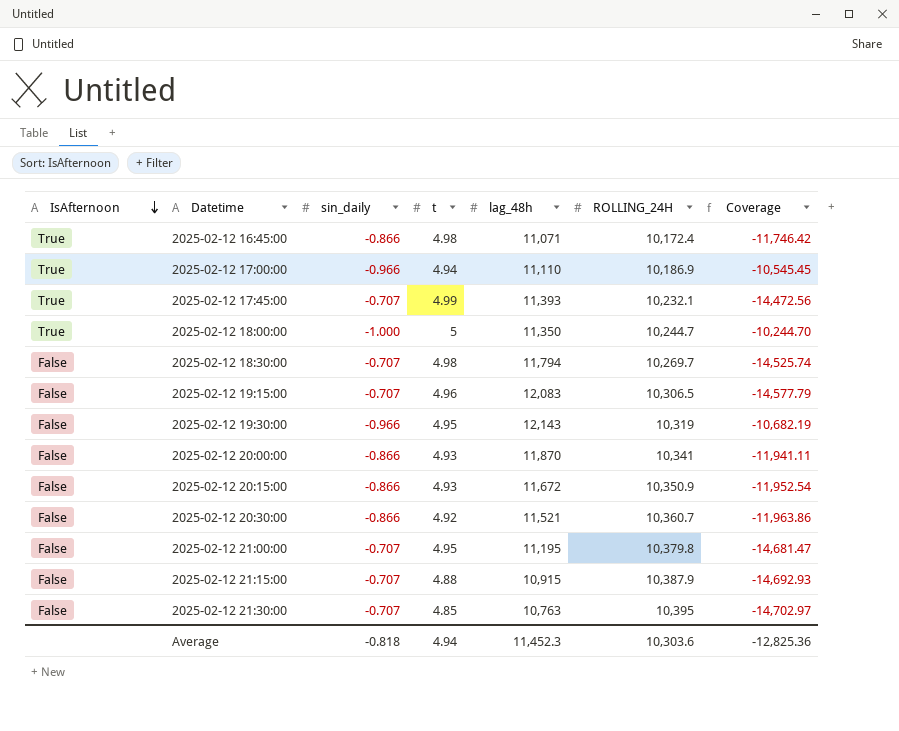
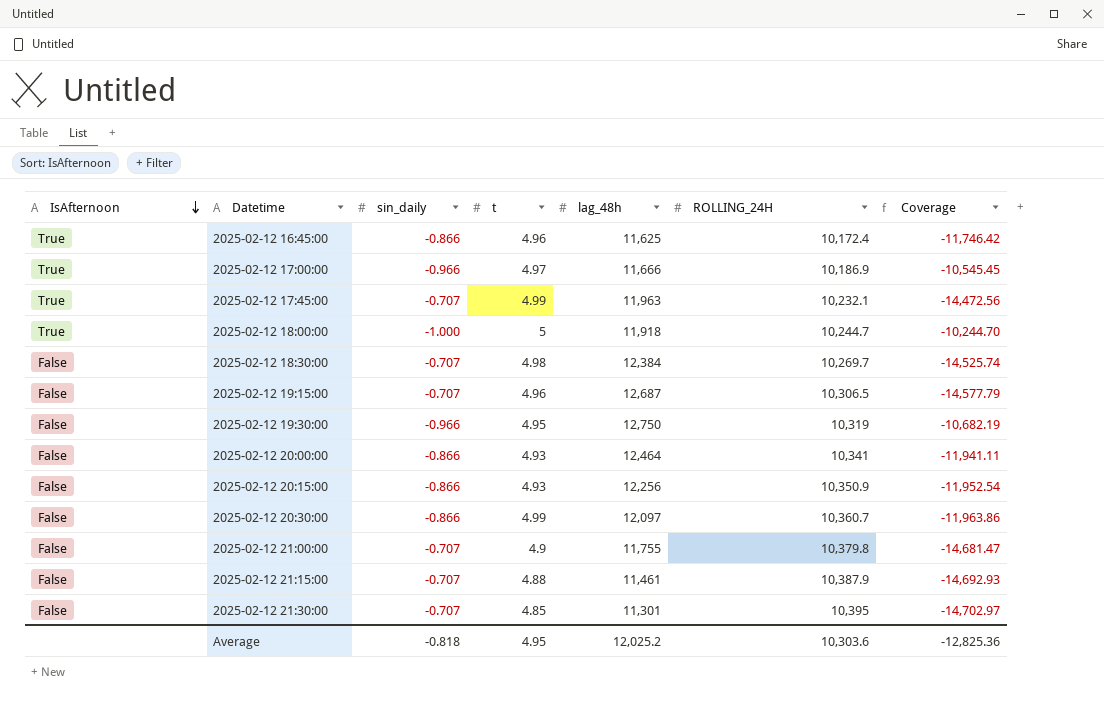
2025-02-12 16:45:00 | t: 4.98 -> 4.96
2025-02-12 16:45:00 | lag_48h: 11,071 -> 11,625
2025-02-12 17:00:00 | t: 4.94 -> 4.97
2025-02-12 17:00:00 | lag_48h: 11,110 -> 11,666
2025-02-12 17:45:00 | lag_48h: 11,393 -> 11,963
2025-02-12 18:00:00 | lag_48h: 11,350 -> 11,918
2025-02-12 18:30:00 | lag_48h: 11,794 -> 12,384
2025-02-12 19:15:00 | lag_48h: 12,083 -> 12,687
2025-02-12 19:30:00 | lag_48h: 12,143 -> 12,750
2025-02-12 20:00:00 | lag_48h: 11,870 -> 12,464
2025-02-12 20:15:00 | lag_48h: 11,672 -> 12,256
2025-02-12 20:30:00 | t: 4.92 -> 4.99
2025-02-12 20:30:00 | lag_48h: 11,521 -> 12,097
2025-02-12 21:00:00 | t: 4.95 -> 4.9
2025-02-12 21:00:00 | lag_48h: 11,195 -> 11,755
2025-02-12 21:15:00 | lag_48h: 10,915 -> 11,461
2025-02-12 21:30:00 | lag_48h: 10,763 -> 11,301
Average | t: 4.94 -> 4.95
Average | lag_48h: 11,452.3 -> 12,025.2

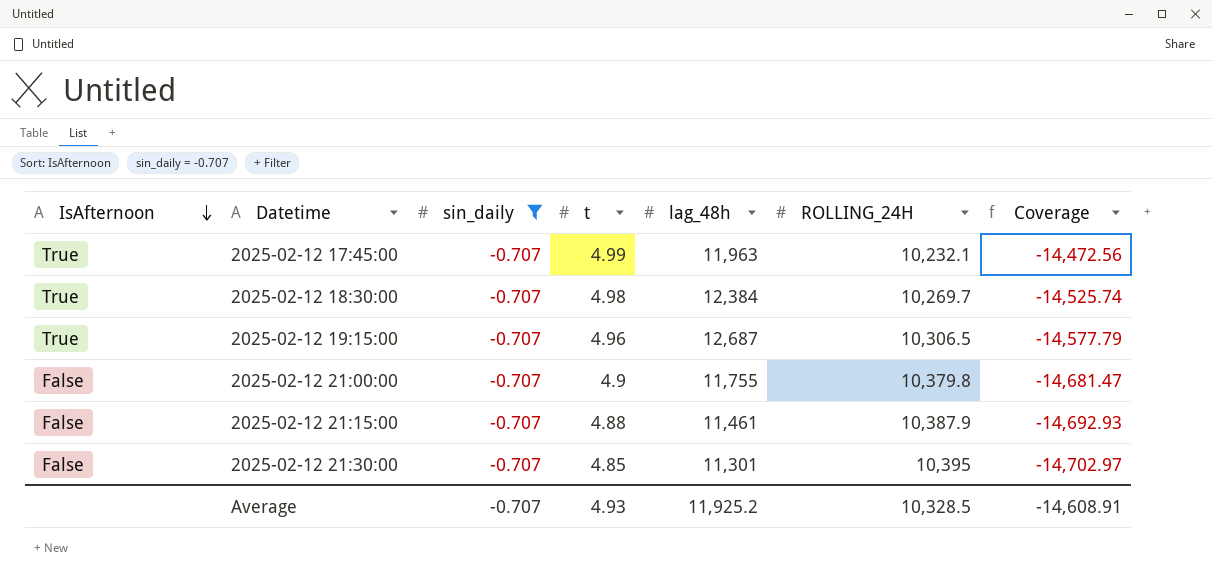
filter: none -> sin_daily = -0.707
2025-02-12 18:30:00 | IsAfternoon: False -> True
2025-02-12 19:15:00 | IsAfternoon: False -> True
Average | sin_daily: -0.818 -> -0.707
Average | t: 4.95 -> 4.93
Average | lag_48h: 12,025.2 -> 11,925.2
Average | ROLLING_24H: 10,303.6 -> 10,328.5
Average | Coverage: -12,825.36 -> -14,608.91

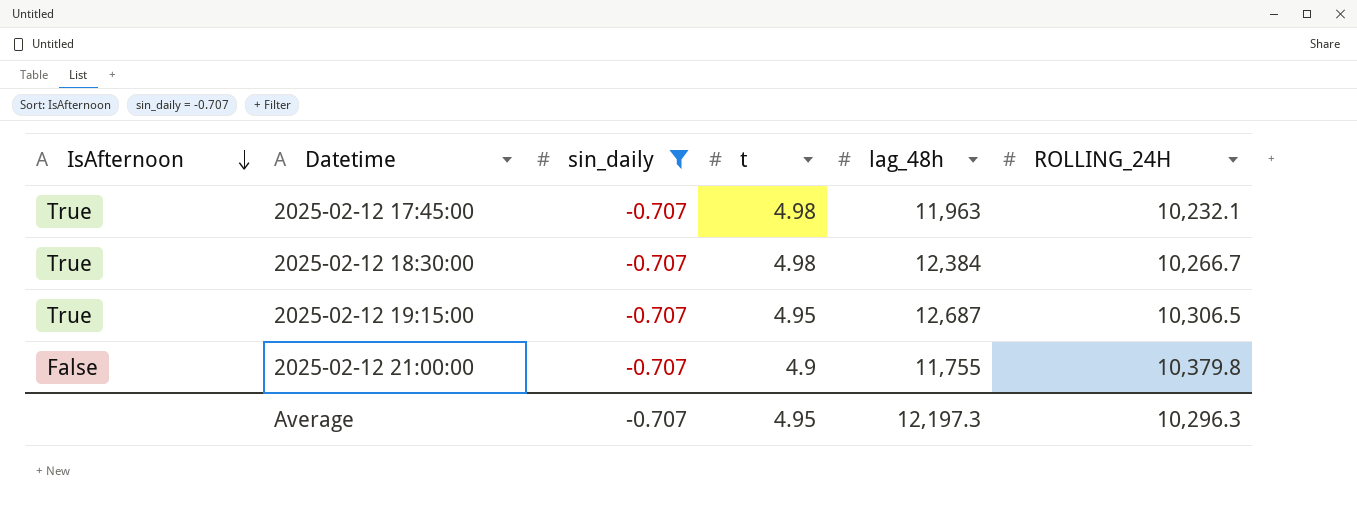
column Coverage | formula: [ROLLING_24H] / [sin_daily] -> none
row 2025-02-12 21:15:00: False | -0.707 | 4.88 | 11,461 | 10,387.9 | -14,692.93 -> none
row 2025-02-12 21:30:00: False | -0.707 | 4.85 | 11,301 | 10,395 | -14,702.97 -> none
2025-02-12 17:45:00 | t: 4.99 -> 4.98
2025-02-12 18:30:00 | ROLLING_24H: 10,269.7 -> 10,266.7
2025-02-12 19:15:00 | t: 4.96 -> 4.95
Average | t: 4.93 -> 4.95
Average | lag_48h: 11,925.2 -> 12,197.3
Average | ROLLING_24H: 10,328.5 -> 10,296.3

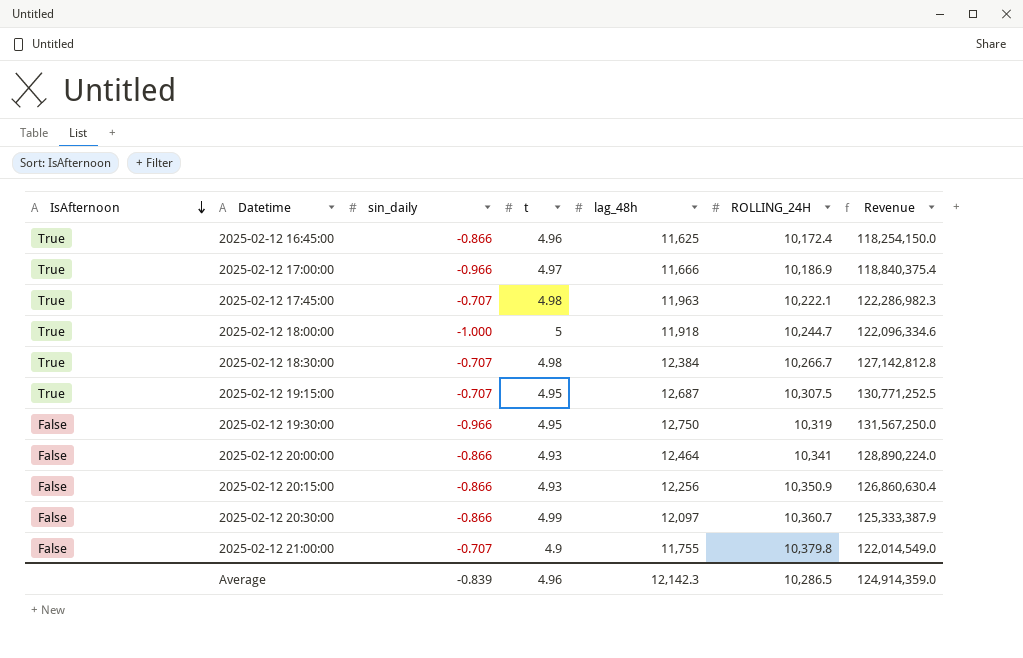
filter: sin_daily = -0.707 -> none
column Revenue | formula: none -> [lag_48h] * [ROLLING_24H]
2025-02-12 17:45:00 | ROLLING_24H: 10,232.1 -> 10,222.1
2025-02-12 19:15:00 | ROLLING_24H: 10,306.5 -> 10,307.5
Average | sin_daily: -0.707 -> -0.839
Average | t: 4.95 -> 4.96
Average | lag_48h: 12,197.3 -> 12,142.3
Average | ROLLING_24H: 10,296.3 -> 10,286.5

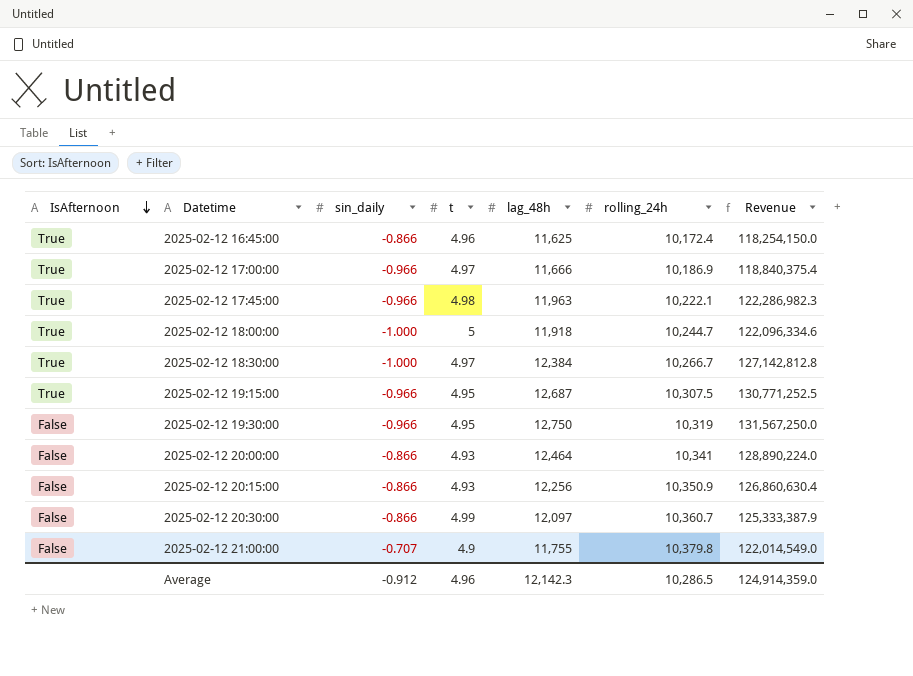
column name: ROLLING_24H -> rolling_24h
2025-02-12 17:45:00 | sin_daily: -0.707 -> -0.966
2025-02-12 18:30:00 | sin_daily: -0.707 -> -1.000
2025-02-12 18:30:00 | t: 4.98 -> 4.97
2025-02-12 19:15:00 | sin_daily: -0.707 -> -0.966
Average | sin_daily: -0.839 -> -0.912

